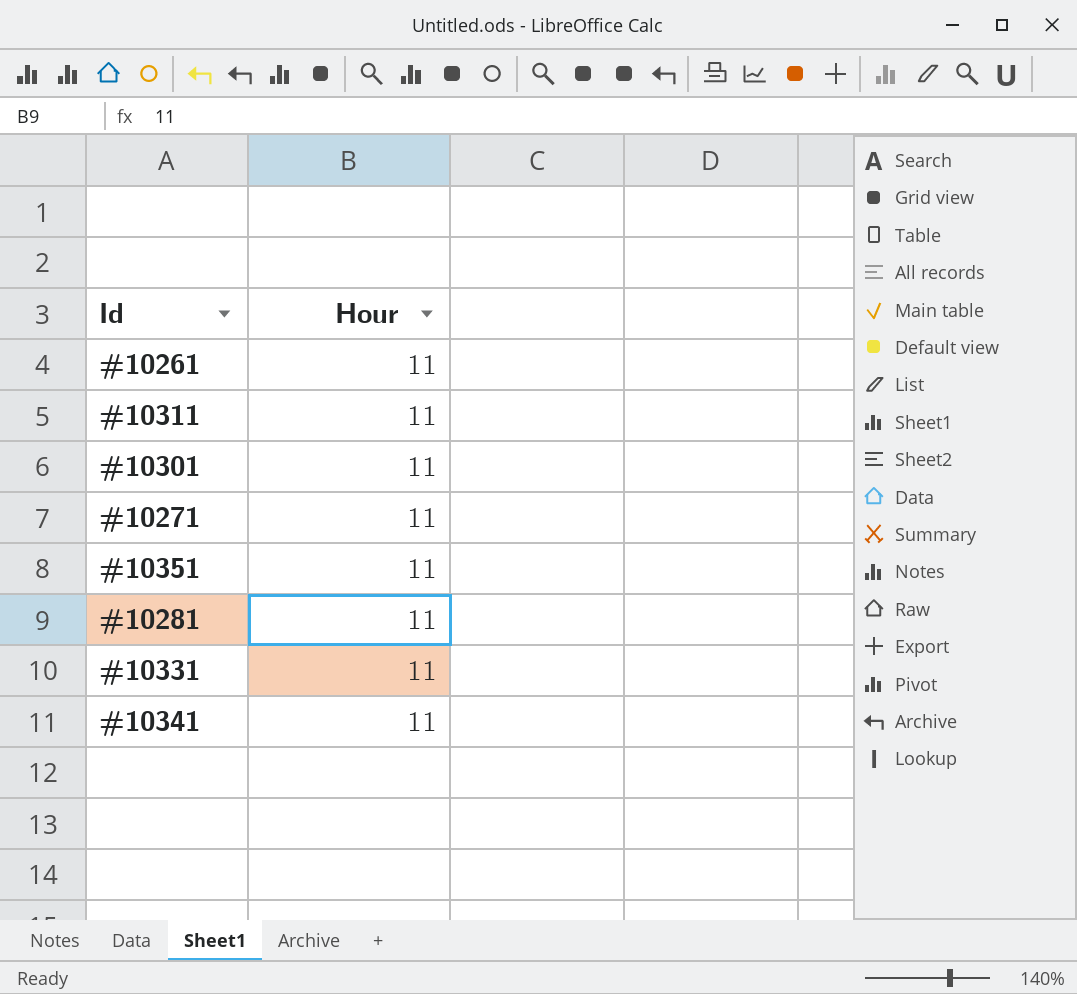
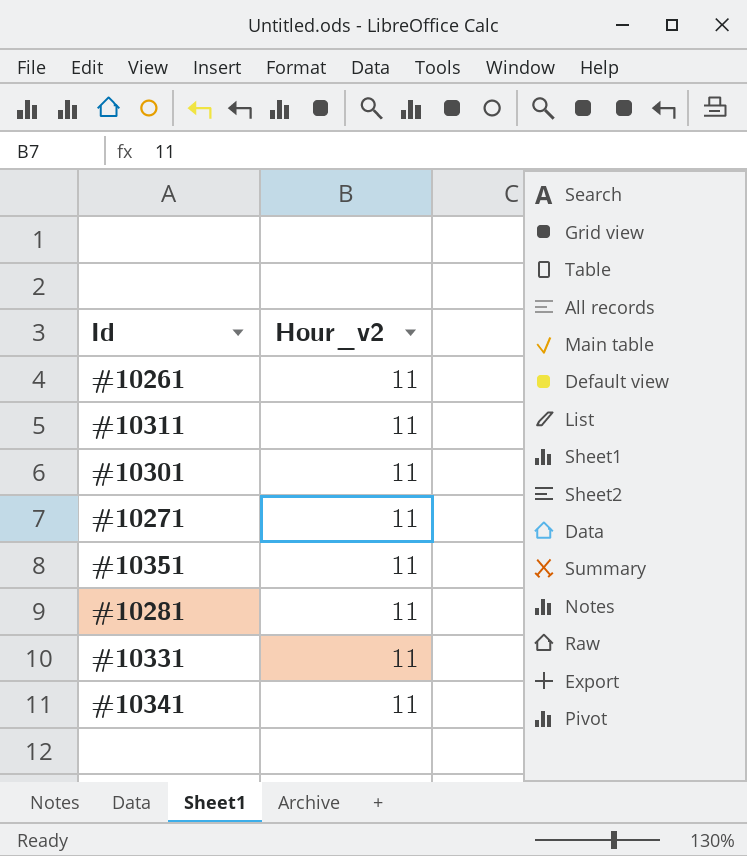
column name: Hour -> Hour_v2

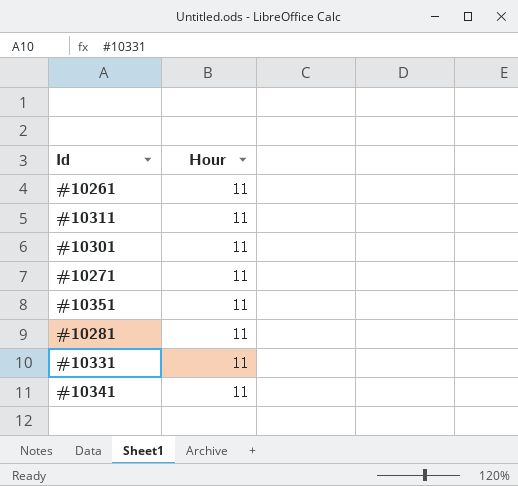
column name: Hour_v2 -> Hour

